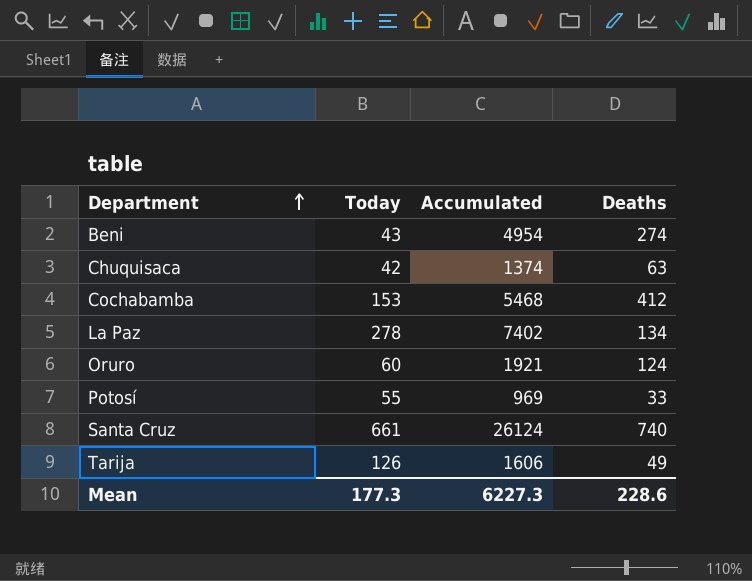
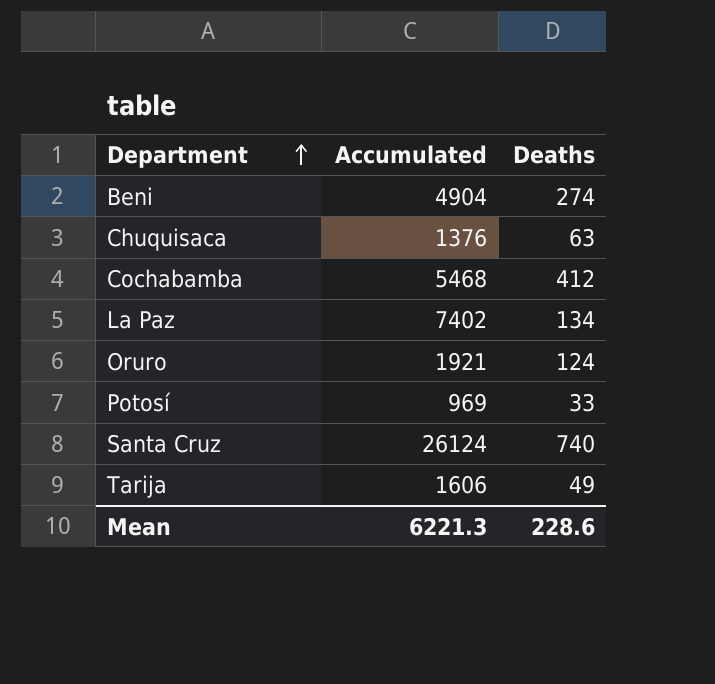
column Today | position: 2 -> none
Beni | Accumulated: 4954 -> 4904
Chuquisaca | Accumulated: 1374 -> 1376
Mean | Accumulated: 6227.3 -> 6221.3

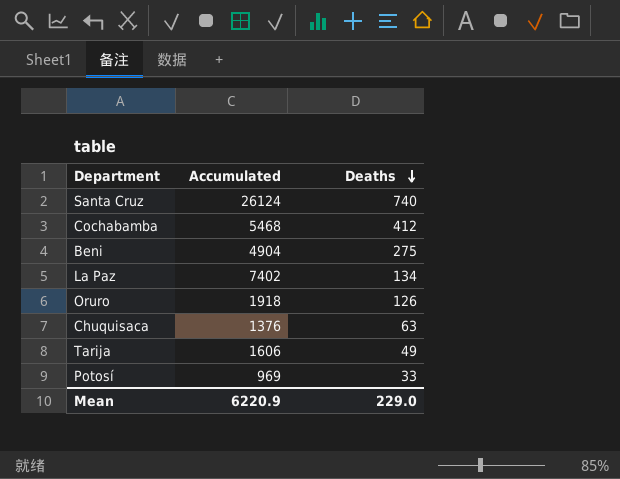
row order: Department ascending -> Deaths descending
Beni | Deaths: 274 -> 275
Oruro | Accumulated: 1921 -> 1918
Oruro | Deaths: 124 -> 126
Mean | Accumulated: 6221.3 -> 6220.9
Mean | Deaths: 228.6 -> 229.0

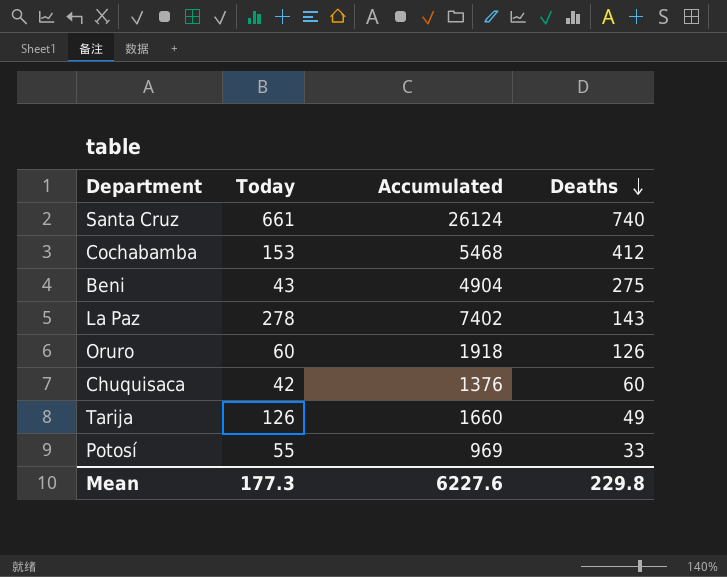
column Today | position: none -> 2
La Paz | Deaths: 134 -> 143
Chuquisaca | Deaths: 63 -> 60
Tarija | Accumulated: 1606 -> 1660
Mean | Accumulated: 6220.9 -> 6227.6
Mean | Deaths: 229.0 -> 229.8

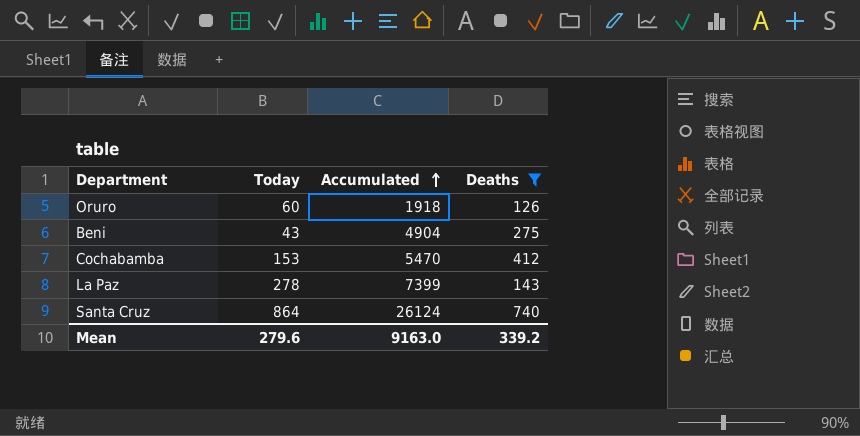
filter: none -> Deaths >= 126
row order: Deaths descending -> Accumulated ascending
Cochabamba | Accumulated: 5468 -> 5470
La Paz | Accumulated: 7402 -> 7399
Santa Cruz | Today: 661 -> 864
Mean | Today: 177.3 -> 279.6
Mean | Accumulated: 6227.6 -> 9163.0
Mean | Deaths: 229.8 -> 339.2

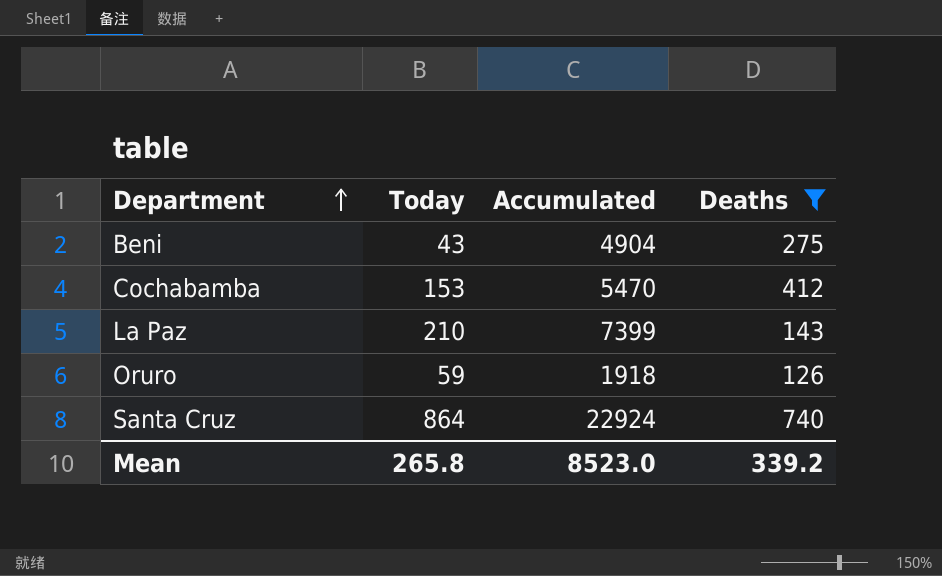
row order: Accumulated ascending -> Department ascending
La Paz | Today: 278 -> 210
Oruro | Today: 60 -> 59
Santa Cruz | Accumulated: 26124 -> 22924
Mean | Today: 279.6 -> 265.8
Mean | Accumulated: 9163.0 -> 8523.0

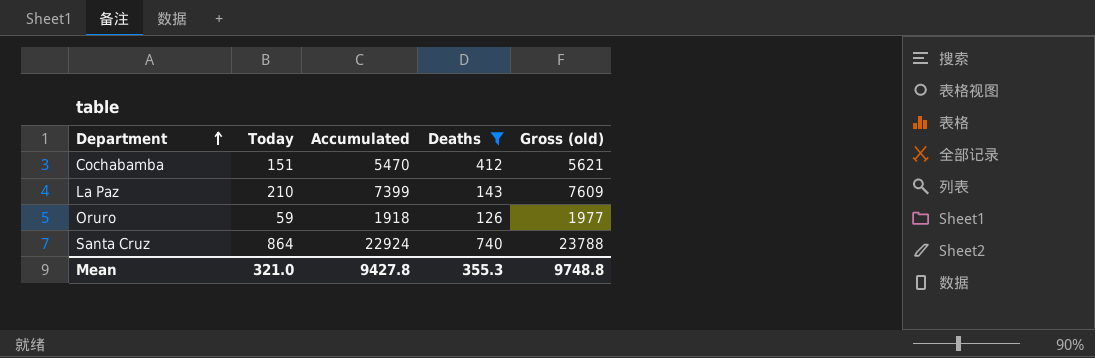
column Gross (old) | formula: none -> [Today] + [Accumulated]
row Beni: 43 | 4904 | 275 -> none
Cochabamba | Today: 153 -> 151
Mean | Today: 265.8 -> 321.0
Mean | Accumulated: 8523.0 -> 9427.8
Mean | Deaths: 339.2 -> 355.3

